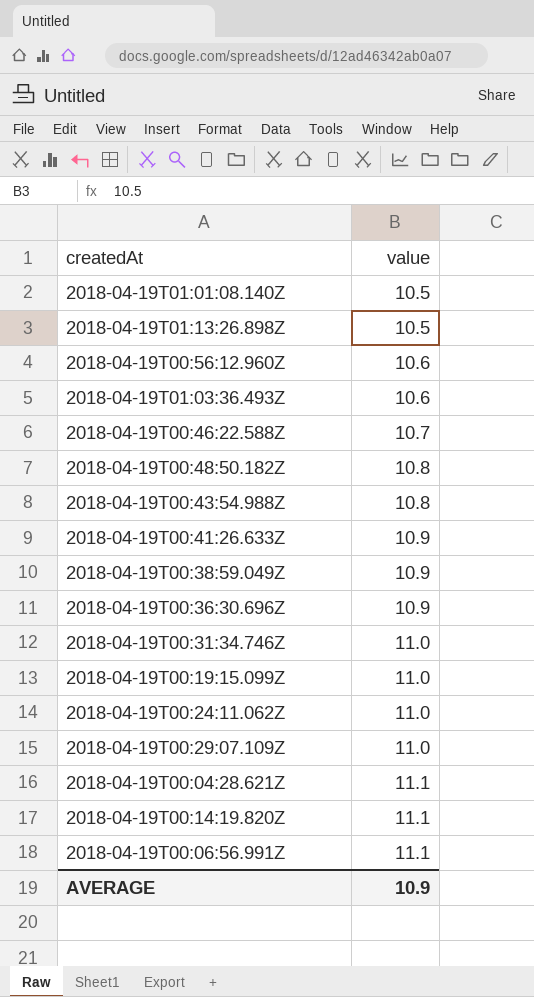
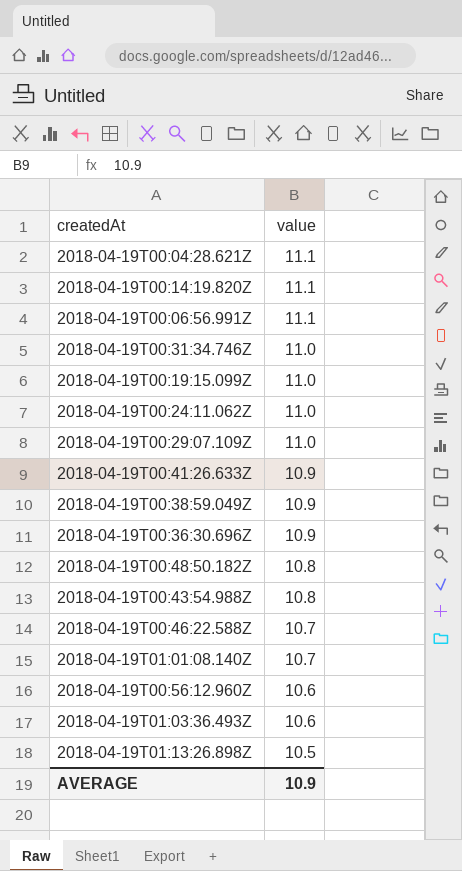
row order: value ascending -> value descending
2018-04-19T01:01:08.140Z | value: 10.5 -> 10.7

